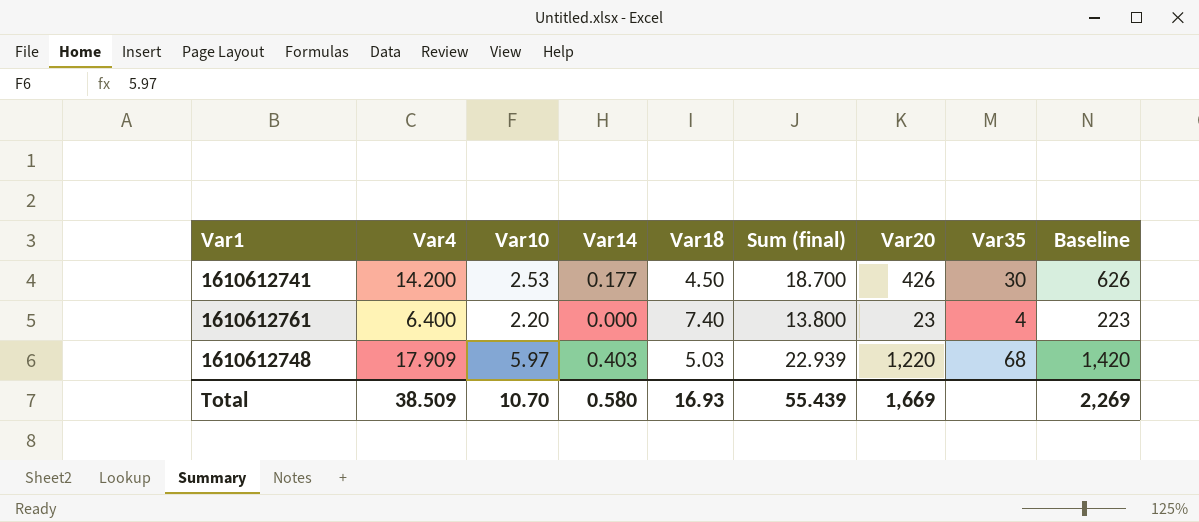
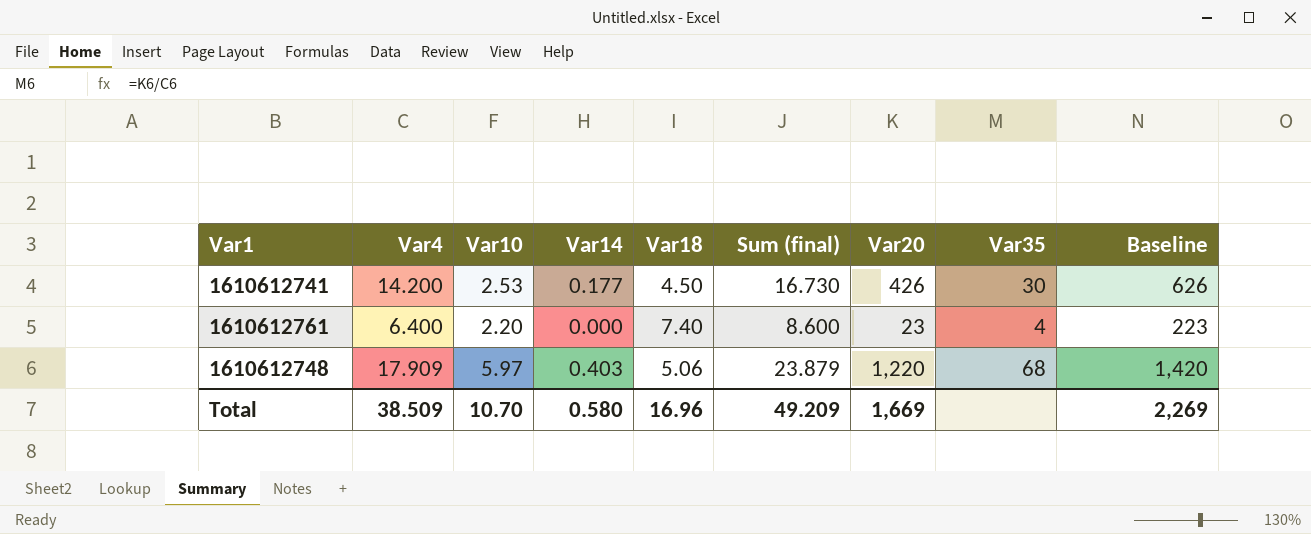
column Sum (final) | formula: [Var4] + [Var18] -> [Var4] + [Var10]
1610612748 | Var18: 5.03 -> 5.06
Total | Var18: 16.93 -> 16.96
Total | Sum (final): 55.439 -> 49.209

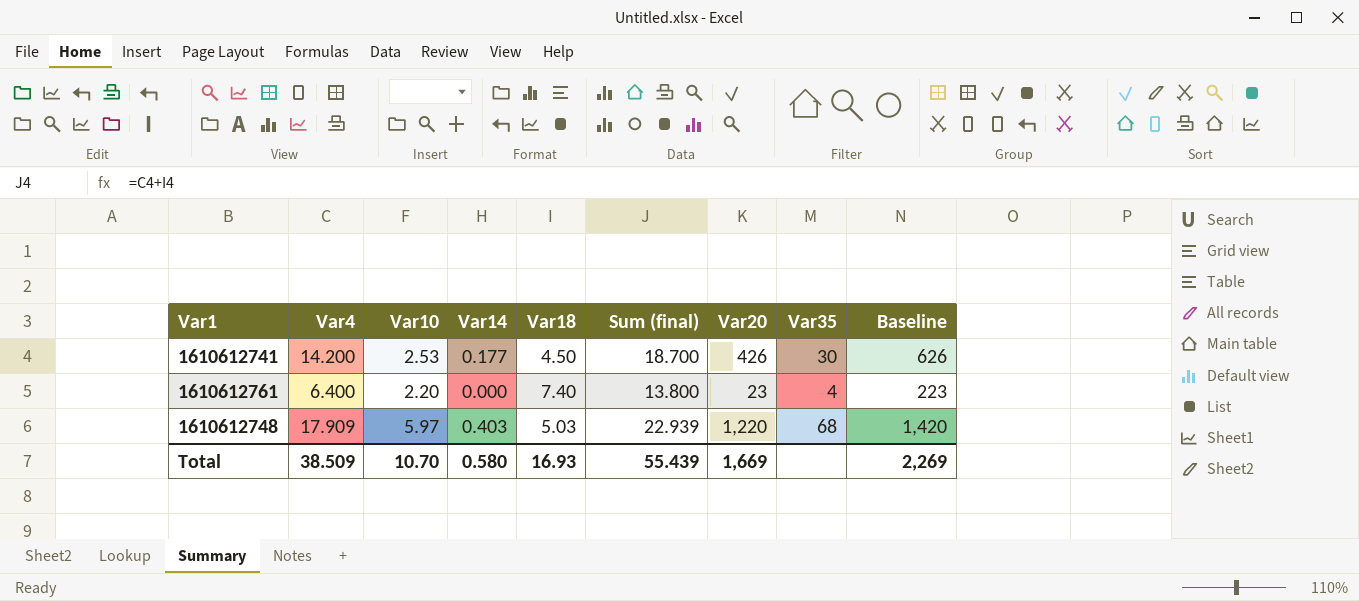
column Sum (final) | formula: [Var4] + [Var10] -> [Var4] + [Var18]
1610612748 | Var18: 5.06 -> 5.03
Total | Var18: 16.96 -> 16.93
Total | Sum (final): 49.209 -> 55.439

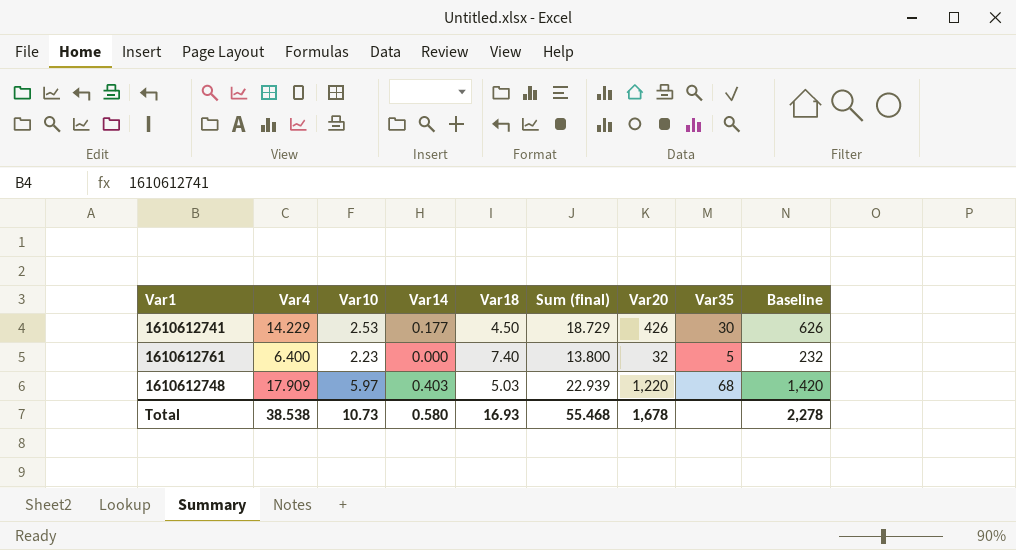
1610612741 | Var4: 14.200 -> 14.229
1610612741 | Sum (final): 18.700 -> 18.729
1610612761 | Var10: 2.20 -> 2.23
1610612761 | Var20: 23 -> 32
1610612761 | Var35: 4 -> 5
1610612761 | Baseline: 223 -> 232
Total | Var4: 38.509 -> 38.538
Total | Var10: 10.70 -> 10.73
Total | Sum (final): 55.439 -> 55.468
Total | Var20: 1,669 -> 1,678
Total | Baseline: 2,269 -> 2,278

